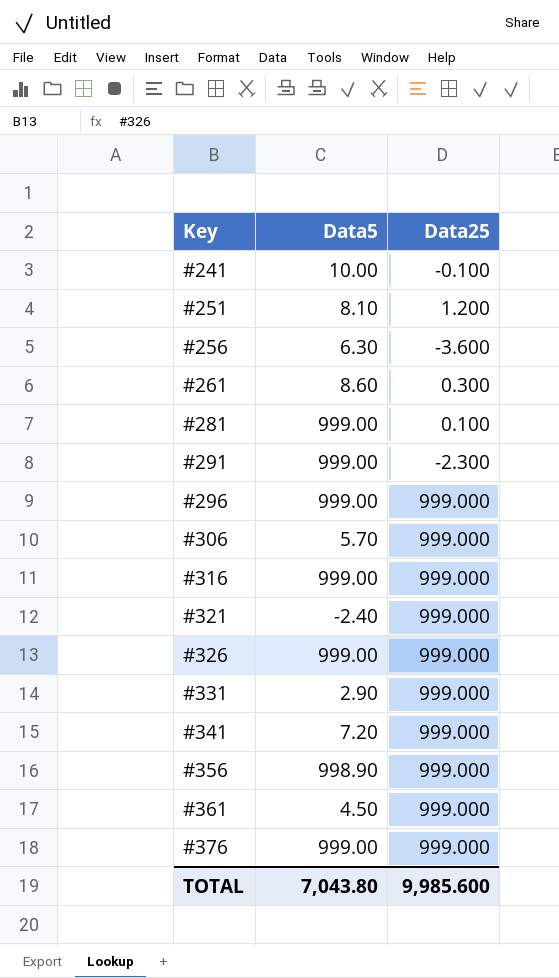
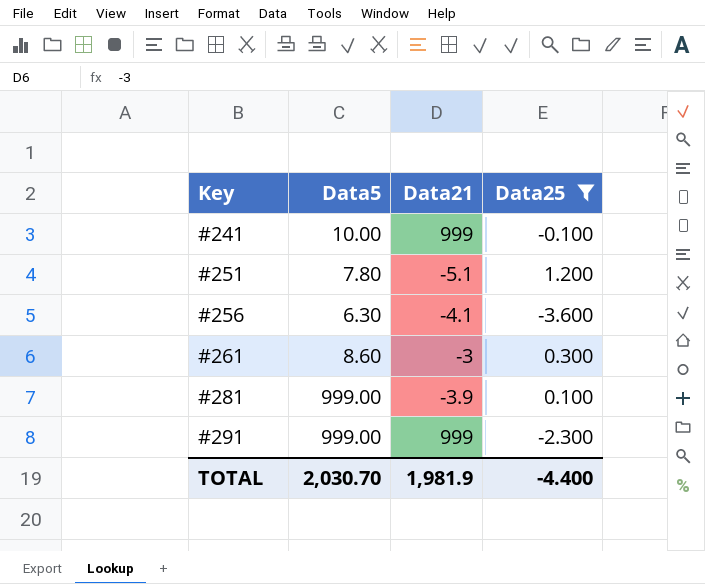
filter: none -> Data25 != 999.000
column Data21 | position: none -> 3
#251 | Data5: 8.10 -> 7.80
TOTAL | Data5: 7,043.80 -> 2,030.70
TOTAL | Data25: 9,985.600 -> -4.400

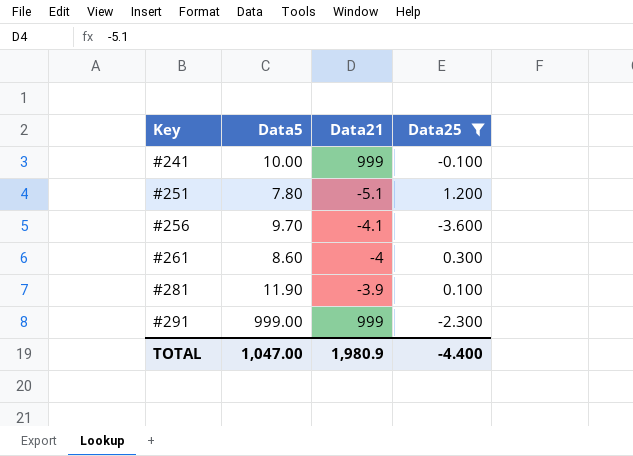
#256 | Data5: 6.30 -> 9.70
#261 | Data21: -3 -> -4
#281 | Data5: 999.00 -> 11.90
TOTAL | Data5: 2,030.70 -> 1,047.00
TOTAL | Data21: 1,981.9 -> 1,980.9

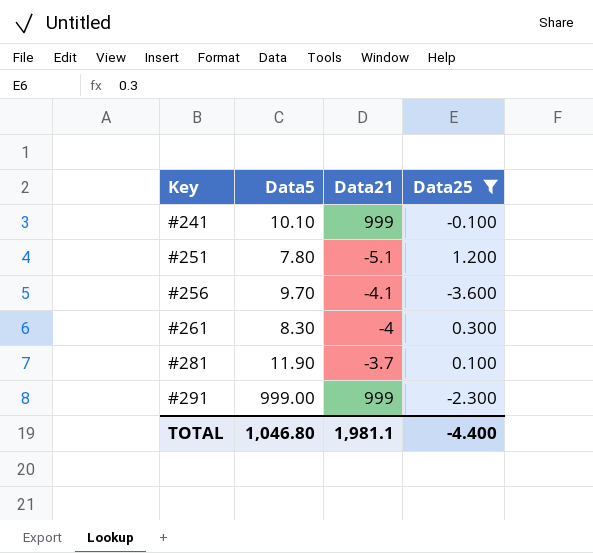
#241 | Data5: 10.00 -> 10.10
#261 | Data5: 8.60 -> 8.30
#281 | Data21: -3.9 -> -3.7
TOTAL | Data5: 1,047.00 -> 1,046.80
TOTAL | Data21: 1,980.9 -> 1,981.1

